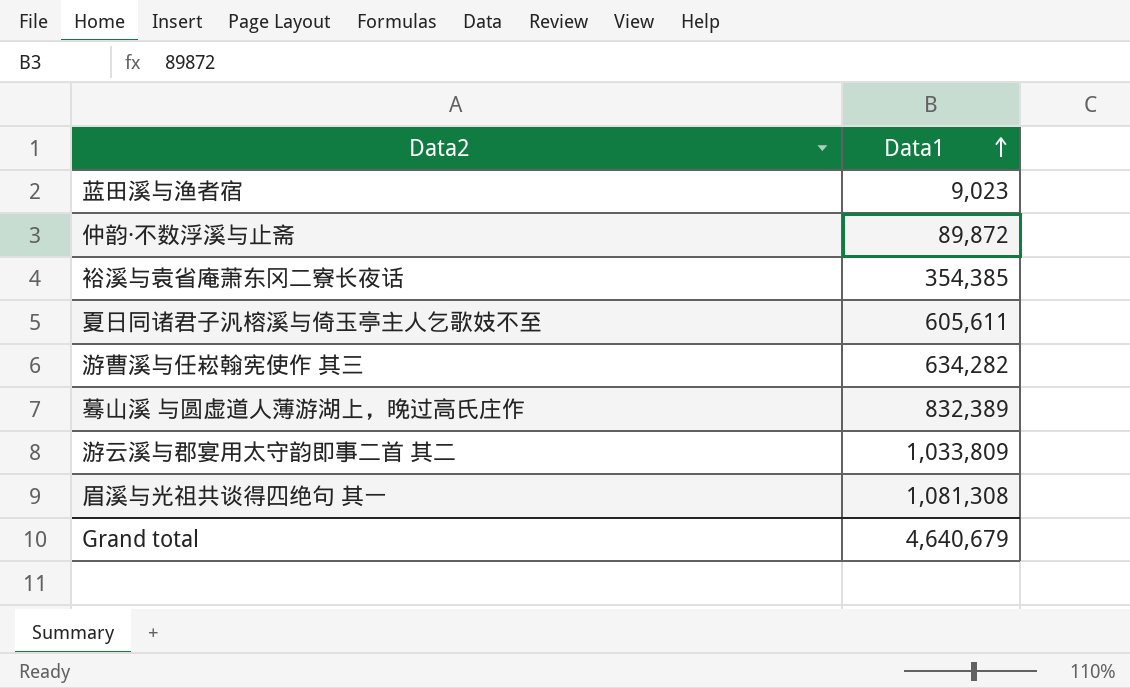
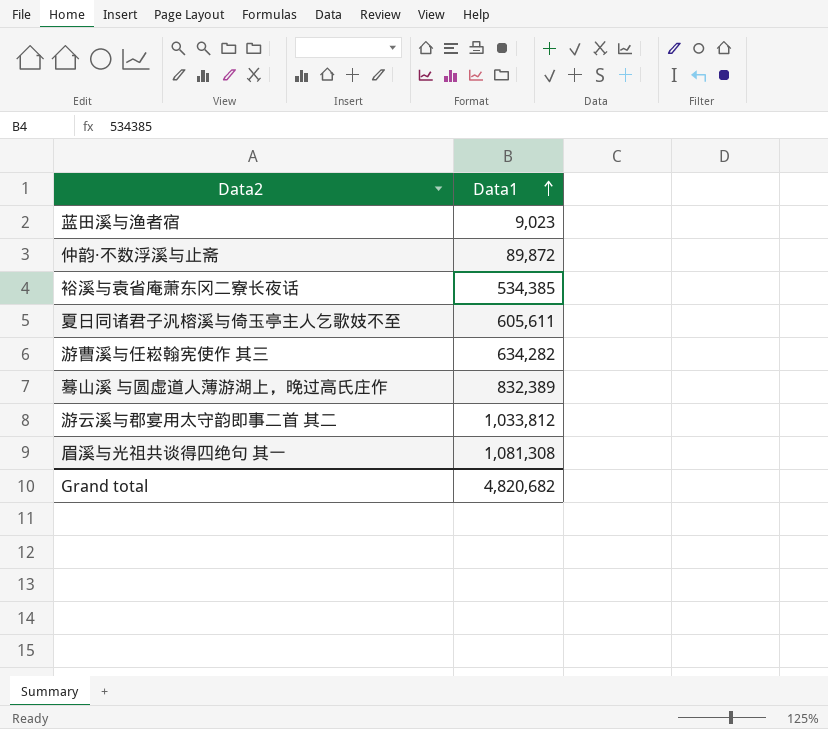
裕溪与袁省庵萧东冈二寮长夜话 | Data1: 354,385 -> 534,385
游云溪与郡宴用太守韵即事二首 其二 | Data1: 1,033,809 -> 1,033,812
Grand total | Data1: 4,640,679 -> 4,820,682

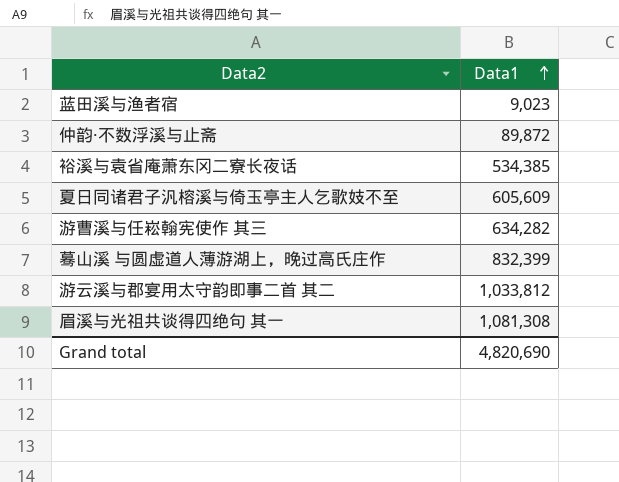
夏日同诸君子汎榕溪与倚玉亭主人乞歌妓不至 | Data1: 605,611 -> 605,609
蓦山溪 与圆虚道人薄游湖上，晚过高氏庄作 | Data1: 832,389 -> 832,399
Grand total | Data1: 4,820,682 -> 4,820,690

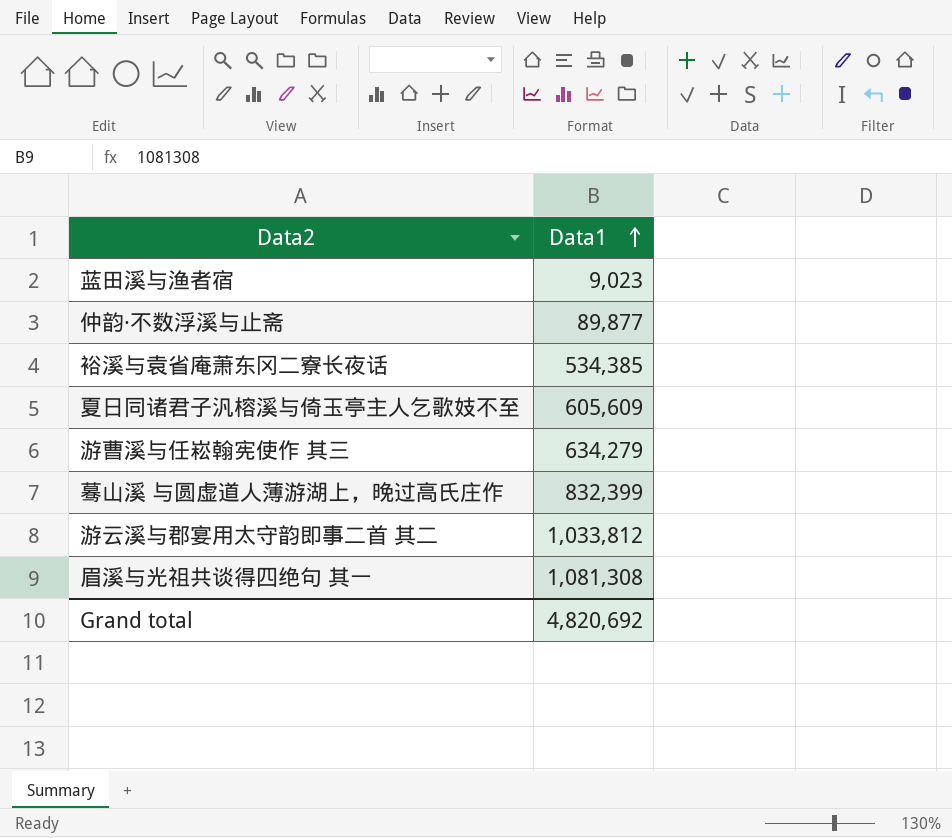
仲韵·不数浮溪与止斋 | Data1: 89,872 -> 89,877
游曹溪与任崧翰宪使作 其三 | Data1: 634,282 -> 634,279
Grand total | Data1: 4,820,690 -> 4,820,692

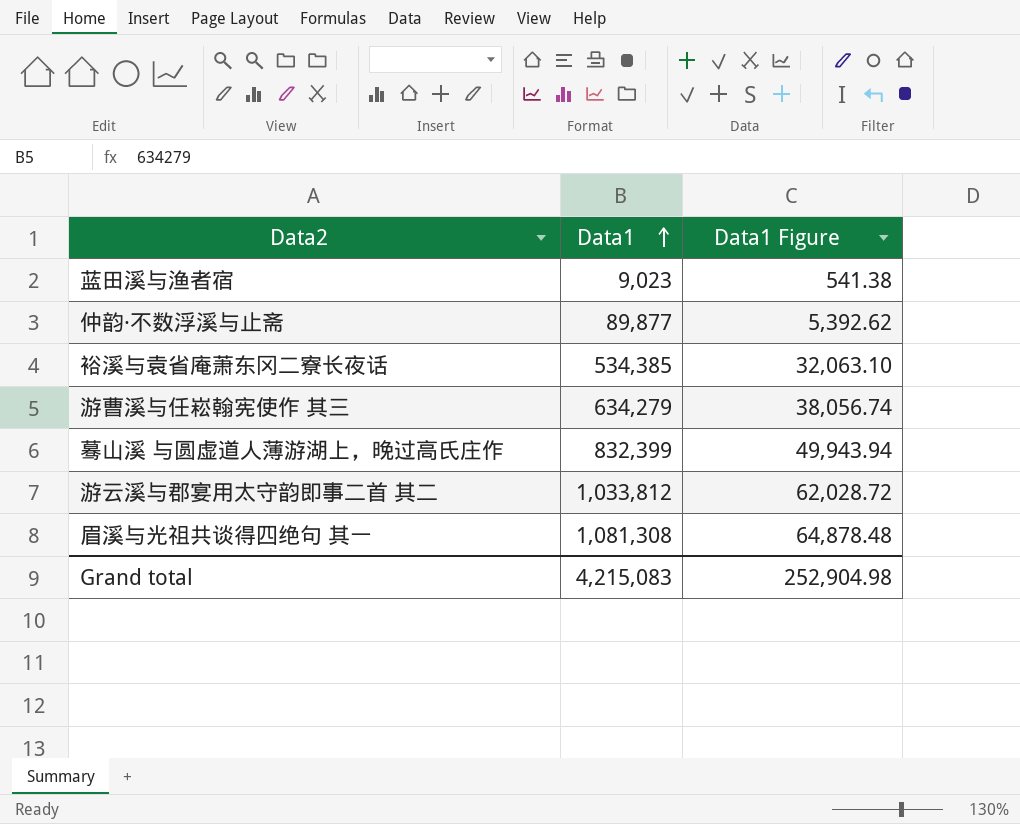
column Data1 Figure | formula: none -> [Data1] * 0.06
row 夏日同诸君子汎榕溪与倚玉亭主人乞歌妓不至: 605,609 -> none
Grand total | Data1: 4,820,692 -> 4,215,083

